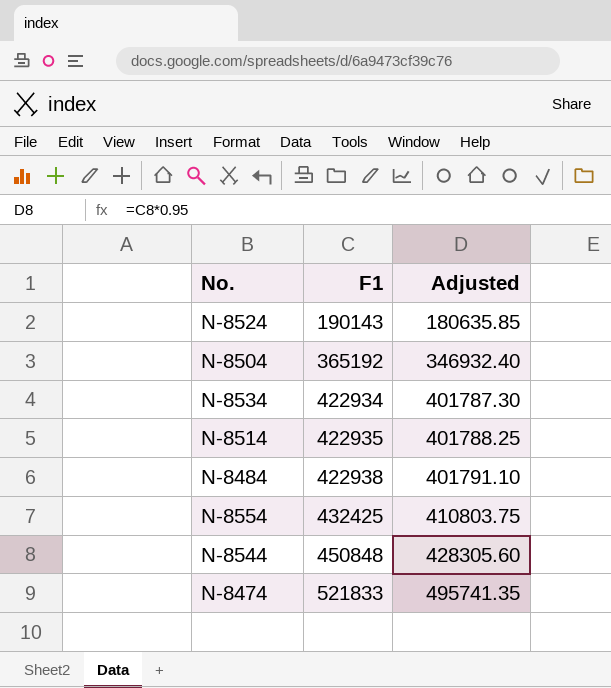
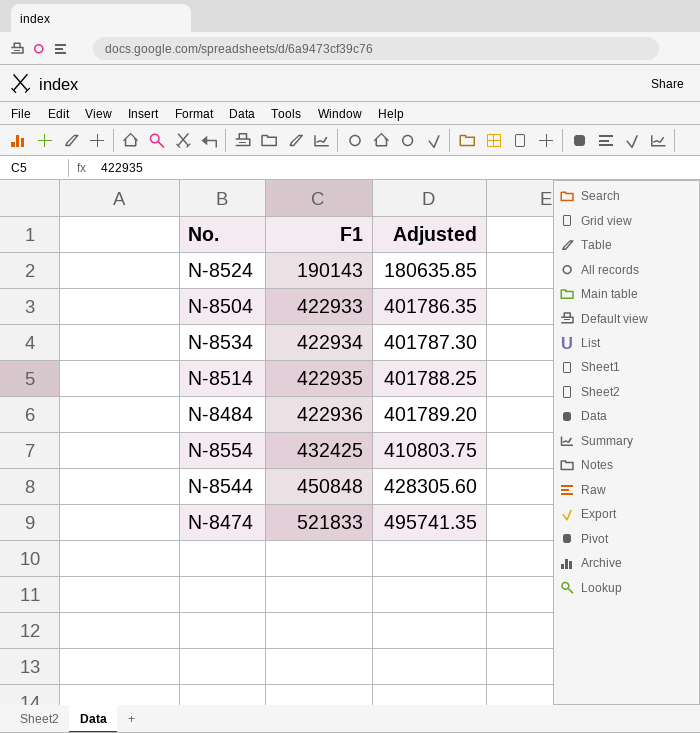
N-8504 | F1: 365192 -> 422933
N-8504 | Adjusted: 346932.40 -> 401786.35
N-8484 | F1: 422938 -> 422936
N-8484 | Adjusted: 401791.10 -> 401789.20

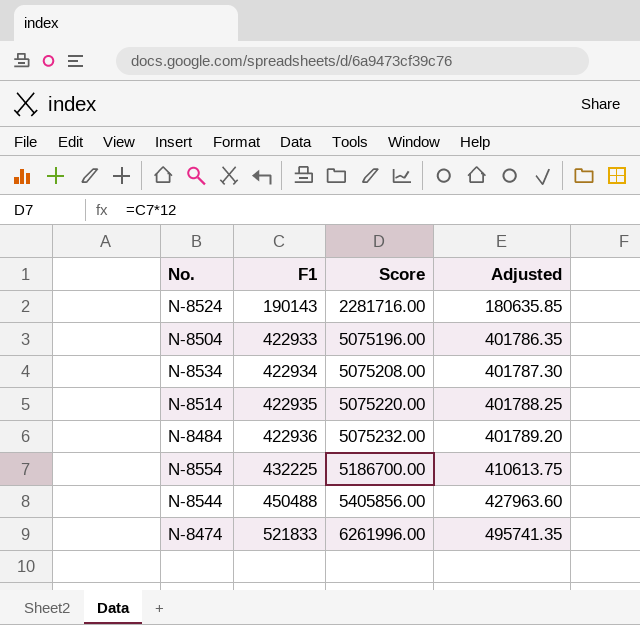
column Score | formula: none -> [F1] * 12
N-8554 | F1: 432425 -> 432225
N-8554 | Adjusted: 410803.75 -> 410613.75
N-8544 | F1: 450848 -> 450488
N-8544 | Adjusted: 428305.60 -> 427963.60

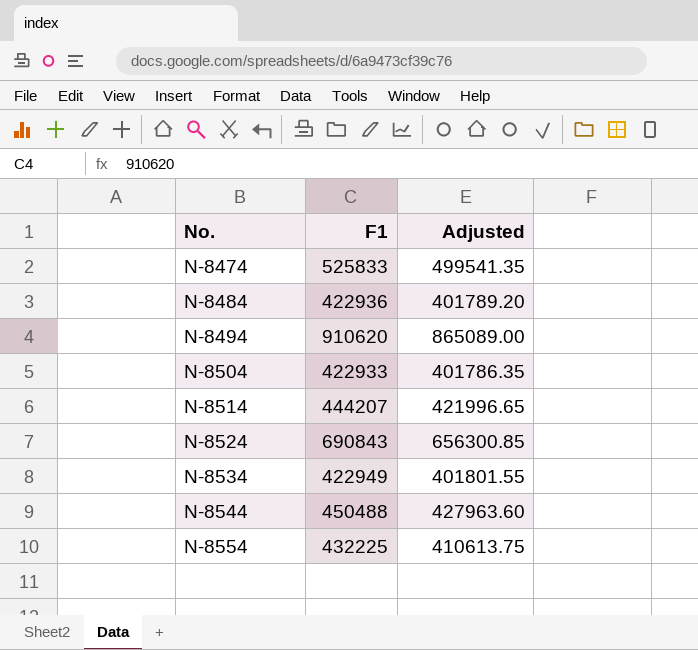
row order: F1 ascending -> No. ascending
column Score | formula: [F1] * 12 -> none
N-8474 | F1: 521833 -> 525833
N-8474 | Adjusted: 495741.35 -> 499541.35
row N-8494: none -> 910620 | 865089.00
N-8514 | F1: 422935 -> 444207
N-8514 | Adjusted: 401788.25 -> 421996.65
N-8524 | F1: 190143 -> 690843
N-8524 | Adjusted: 180635.85 -> 656300.85
N-8534 | F1: 422934 -> 422949
N-8534 | Adjusted: 401787.30 -> 401801.55

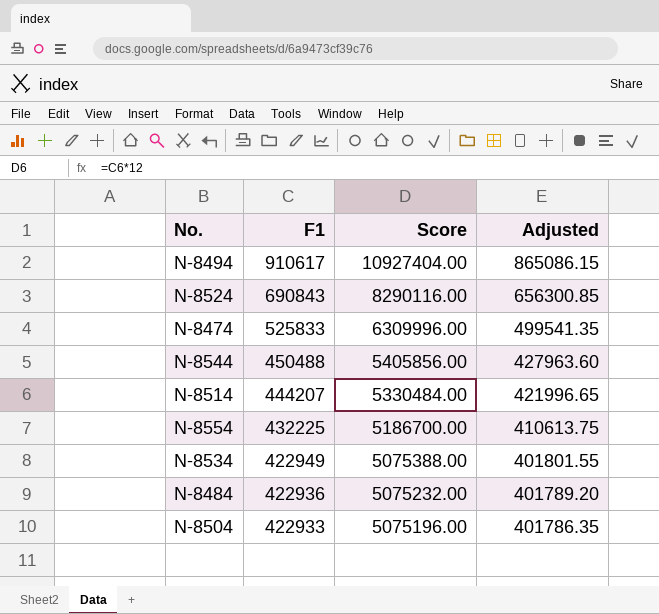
row order: No. ascending -> F1 descending
column Score | formula: none -> [F1] * 12
N-8494 | F1: 910620 -> 910617
N-8494 | Adjusted: 865089.00 -> 865086.15

